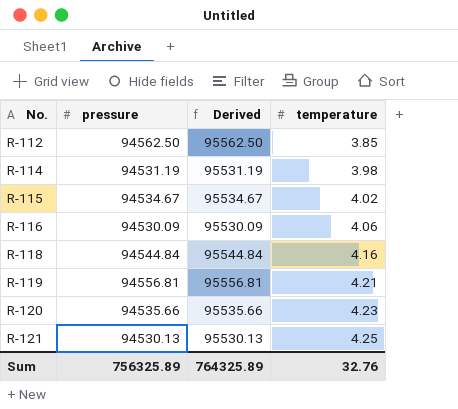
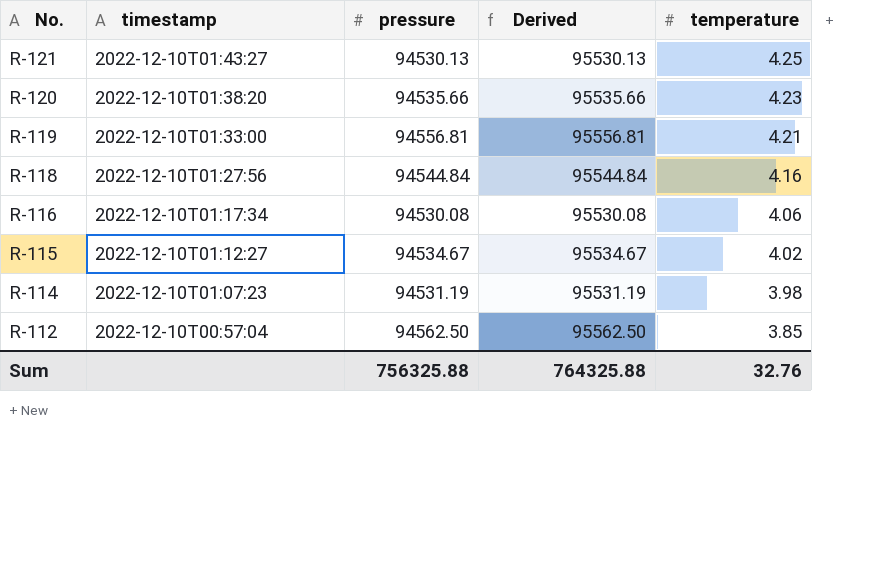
row order: No. ascending -> No. descending
column timestamp | position: none -> 2
R-116 | pressure: 94530.09 -> 94530.08
R-116 | Derived: 95530.09 -> 95530.08
Sum | pressure: 756325.89 -> 756325.88
Sum | Derived: 764325.89 -> 764325.88

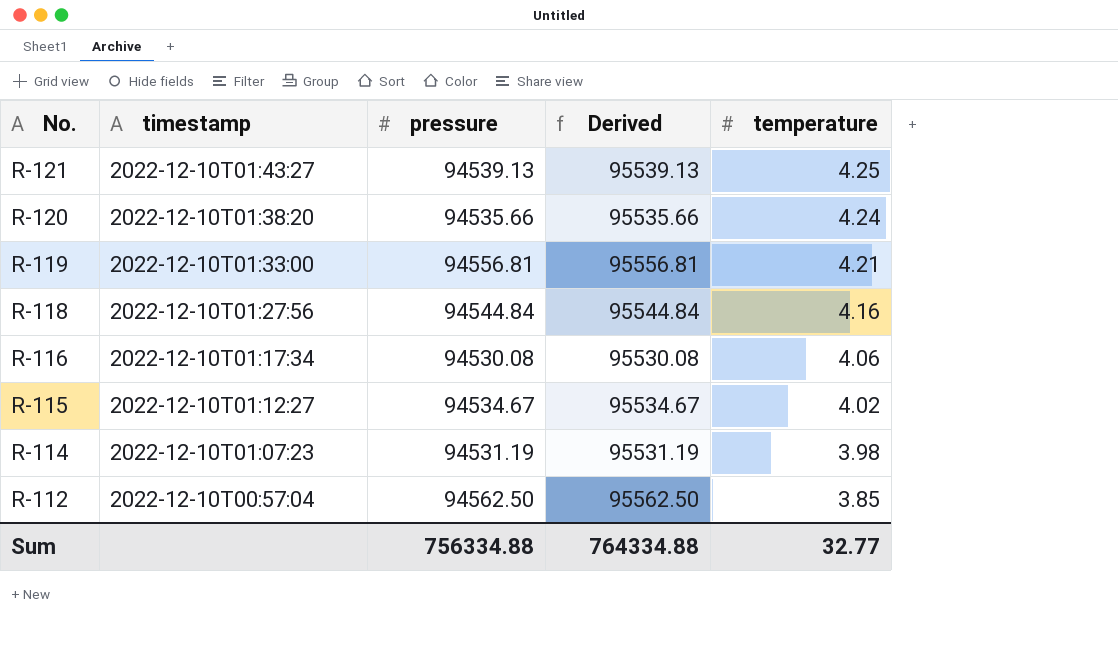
R-121 | pressure: 94530.13 -> 94539.13
R-121 | Derived: 95530.13 -> 95539.13
R-120 | temperature: 4.23 -> 4.24
Sum | pressure: 756325.88 -> 756334.88
Sum | Derived: 764325.88 -> 764334.88
Sum | temperature: 32.76 -> 32.77

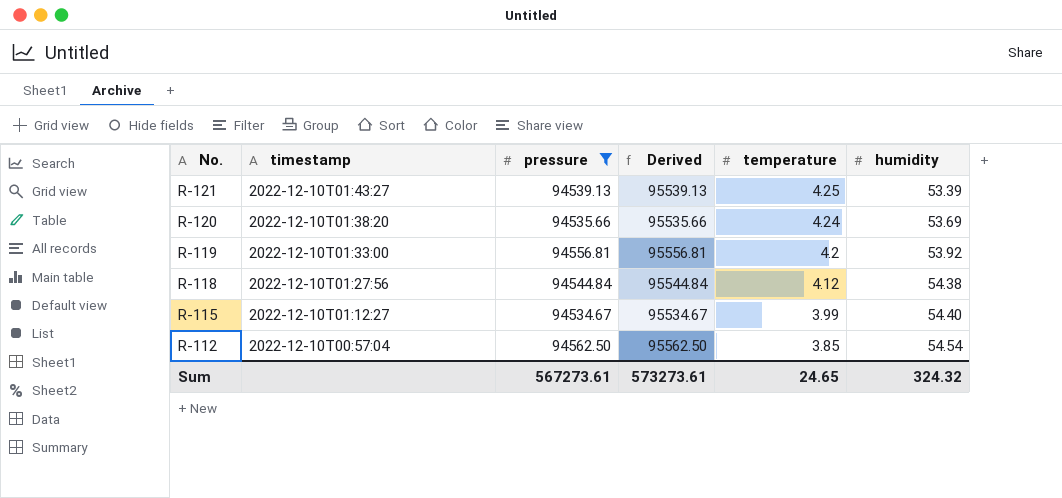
filter: none -> pressure >= 94534.67
column humidity | position: none -> 6
R-119 | temperature: 4.21 -> 4.2
R-118 | temperature: 4.16 -> 4.12
R-115 | temperature: 4.02 -> 3.99
Sum | pressure: 756334.88 -> 567273.61
Sum | Derived: 764334.88 -> 573273.61
Sum | temperature: 32.77 -> 24.65

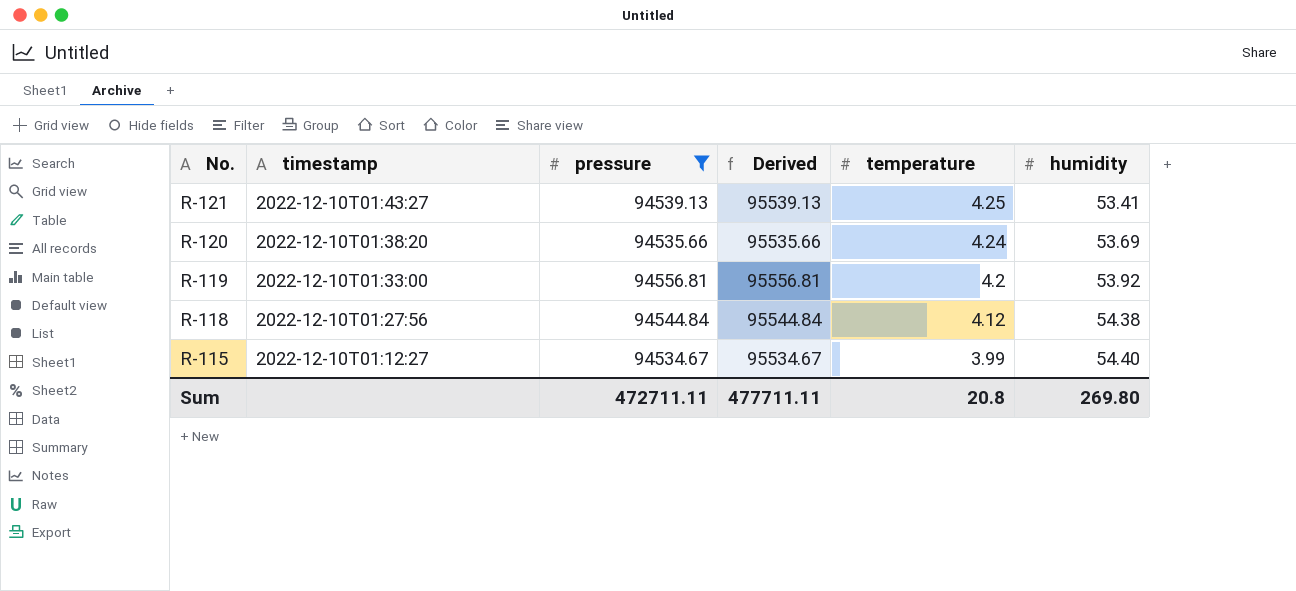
row R-112: 2022-12-10T00:57:04 | 94562.50 | 95562.50 | 3.85 | 54.54 -> none
R-121 | humidity: 53.39 -> 53.41
Sum | pressure: 567273.61 -> 472711.11
Sum | Derived: 573273.61 -> 477711.11
Sum | temperature: 24.65 -> 20.8
Sum | humidity: 324.32 -> 269.80

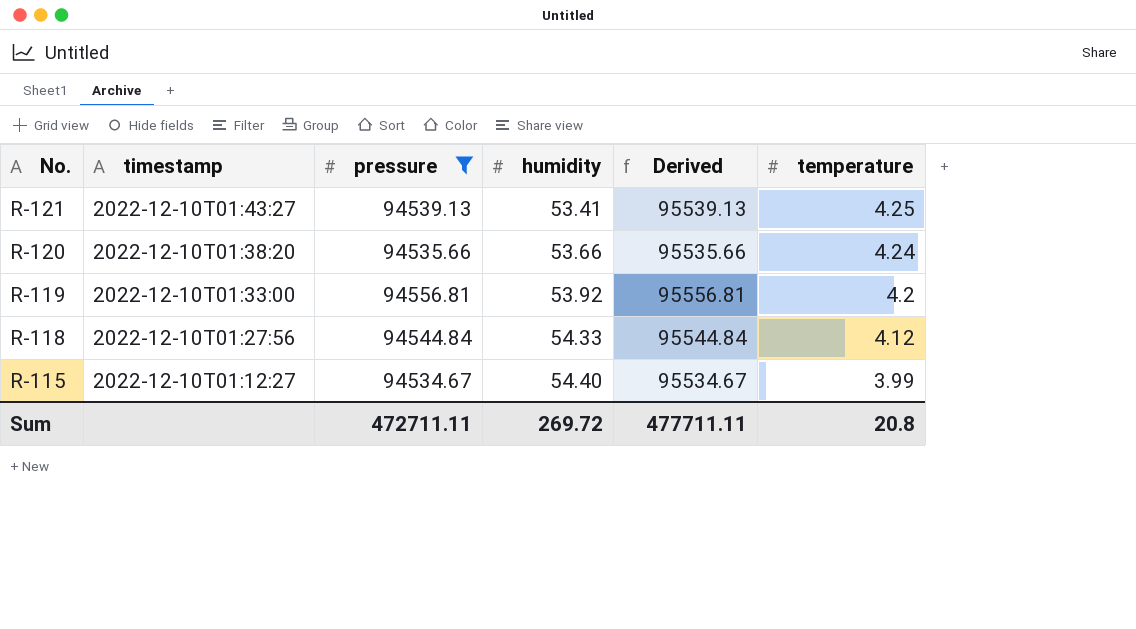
column humidity | position: 6 -> 4
R-120 | humidity: 53.69 -> 53.66
R-118 | humidity: 54.38 -> 54.33
Sum | humidity: 269.80 -> 269.72

